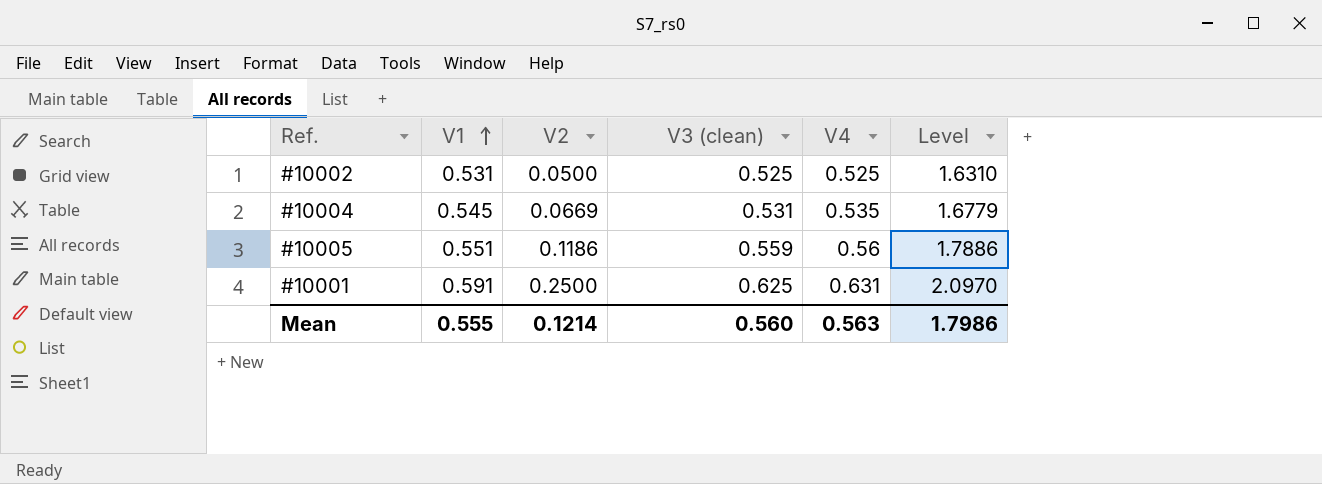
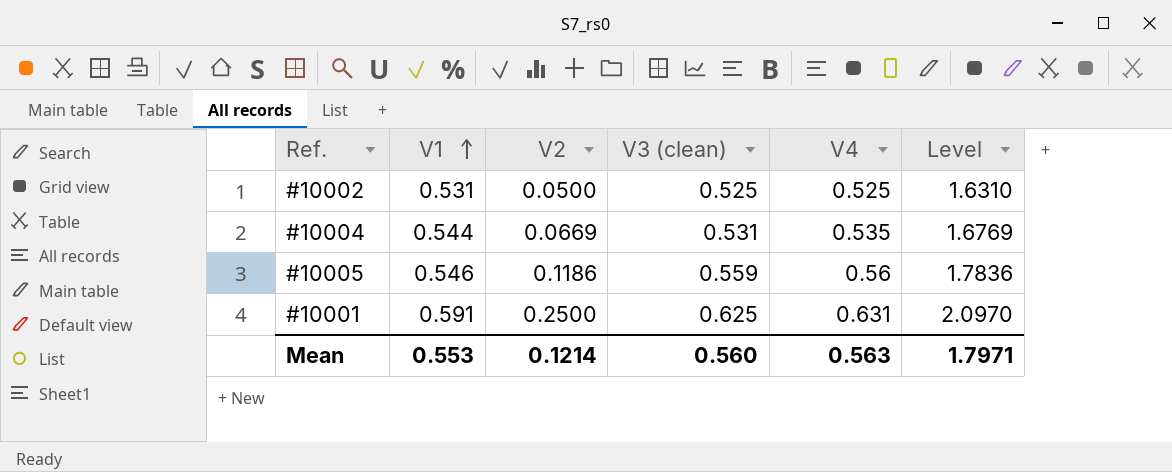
#10004 | V1: 0.545 -> 0.544
#10004 | Level: 1.6779 -> 1.6769
#10005 | V1: 0.551 -> 0.546
#10005 | Level: 1.7886 -> 1.7836
Mean | V1: 0.555 -> 0.553
Mean | Level: 1.7986 -> 1.7971

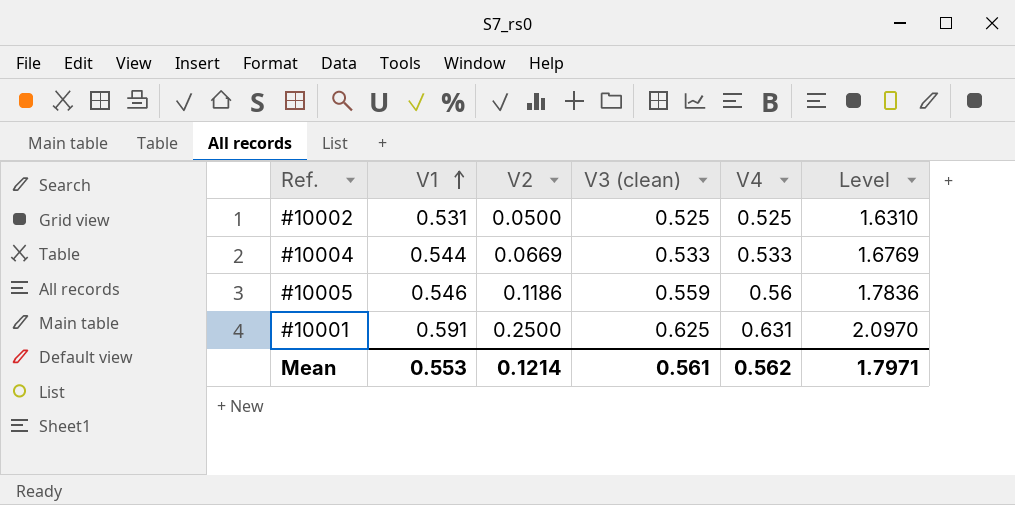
#10004 | V3 (clean): 0.531 -> 0.533
#10004 | V4: 0.535 -> 0.533
Mean | V3 (clean): 0.560 -> 0.561
Mean | V4: 0.563 -> 0.562

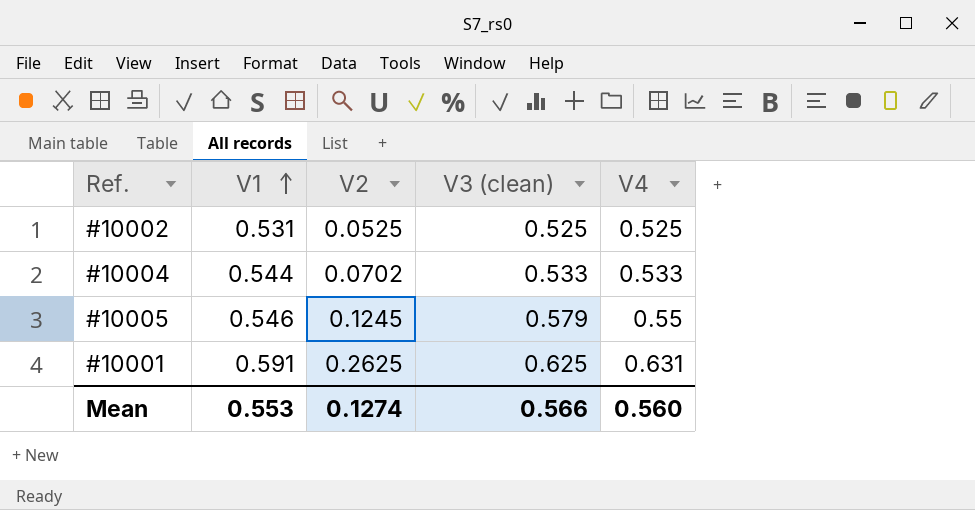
column Level | formula: [V1] + [V2] + [V3 (clean)] + [V4] -> none
#10002 | V2: 0.0500 -> 0.0525
#10004 | V2: 0.0669 -> 0.0702
#10005 | V2: 0.1186 -> 0.1245
#10005 | V3 (clean): 0.559 -> 0.579
#10005 | V4: 0.56 -> 0.55
#10001 | V2: 0.2500 -> 0.2625
Mean | V2: 0.1214 -> 0.1274
Mean | V3 (clean): 0.561 -> 0.566
Mean | V4: 0.562 -> 0.560

